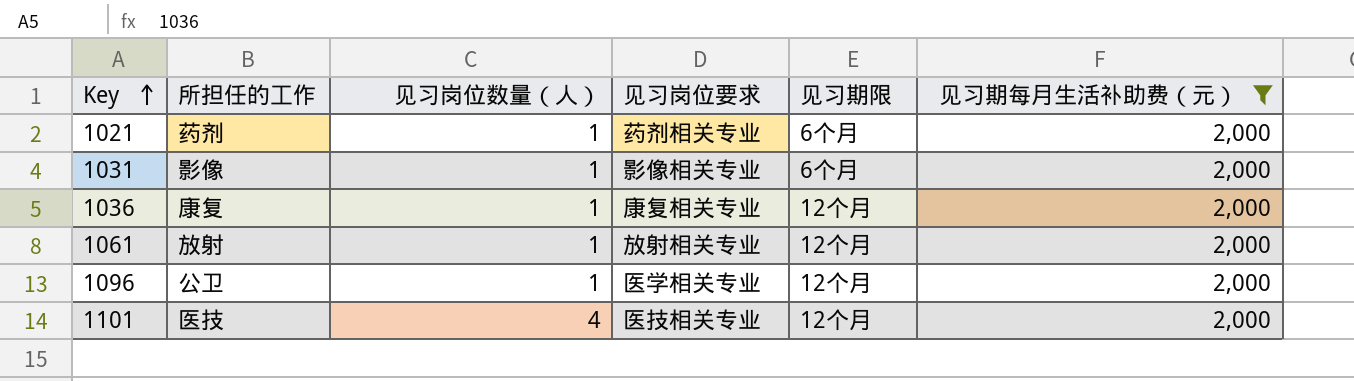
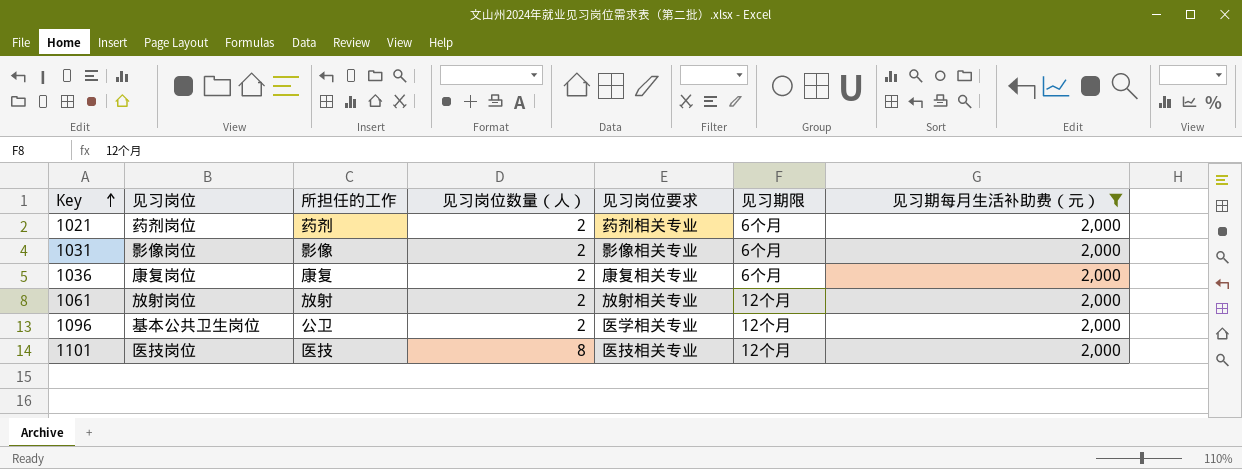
column 见习岗位 | position: none -> 2
1021 | 见习岗位数量（人）: 1 -> 2
1031 | 见习岗位数量（人）: 1 -> 2
1036 | 见习岗位数量（人）: 1 -> 2
1036 | 见习期限: 12个月 -> 6个月
1061 | 见习岗位数量（人）: 1 -> 2
1096 | 见习岗位数量（人）: 1 -> 2
1101 | 见习岗位数量（人）: 4 -> 8

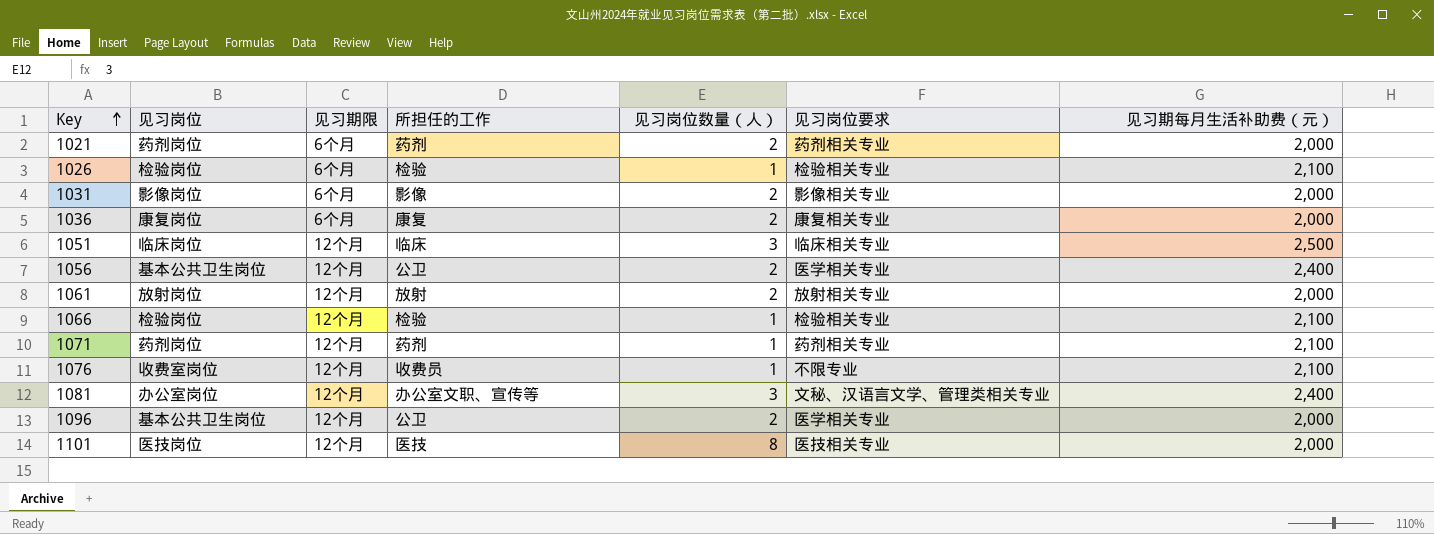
filter: 见习期每月生活补助费（元） = 2,000 -> none
column 见习期限 | position: 6 -> 3

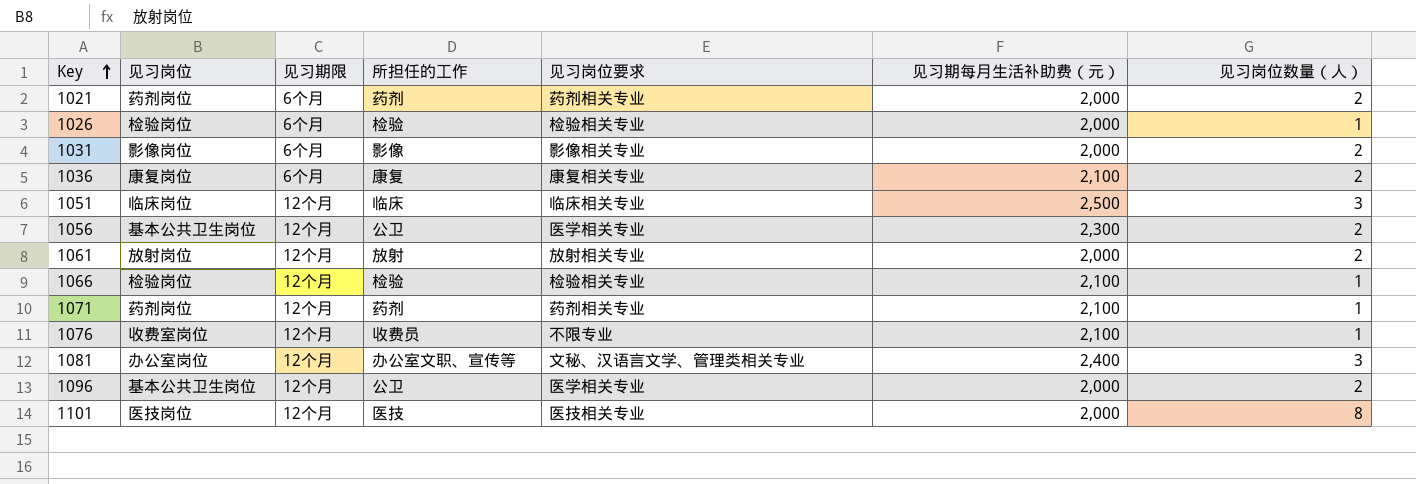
column 见习岗位数量（人） | position: 5 -> 7
1026 | 见习期每月生活补助费（元）: 2,100 -> 2,000
1036 | 见习期每月生活补助费（元）: 2,000 -> 2,100
1056 | 见习期每月生活补助费（元）: 2,400 -> 2,300

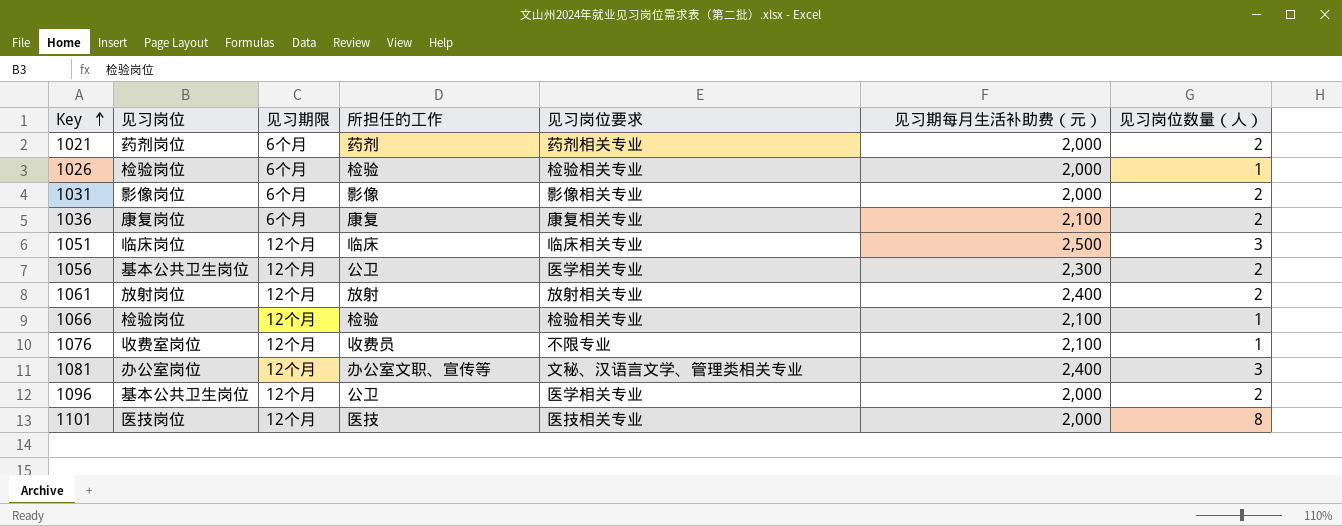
row 1071: 药剂岗位 | 12个月 | 药剂 | 药剂相关专业 | 2,100 | 1 -> none
1061 | 见习期每月生活补助费（元）: 2,000 -> 2,400

